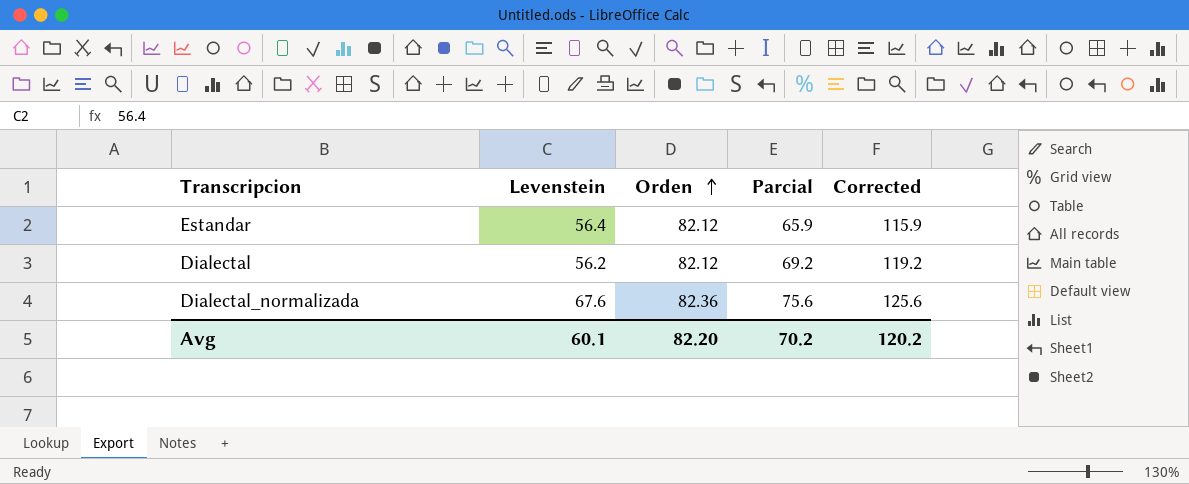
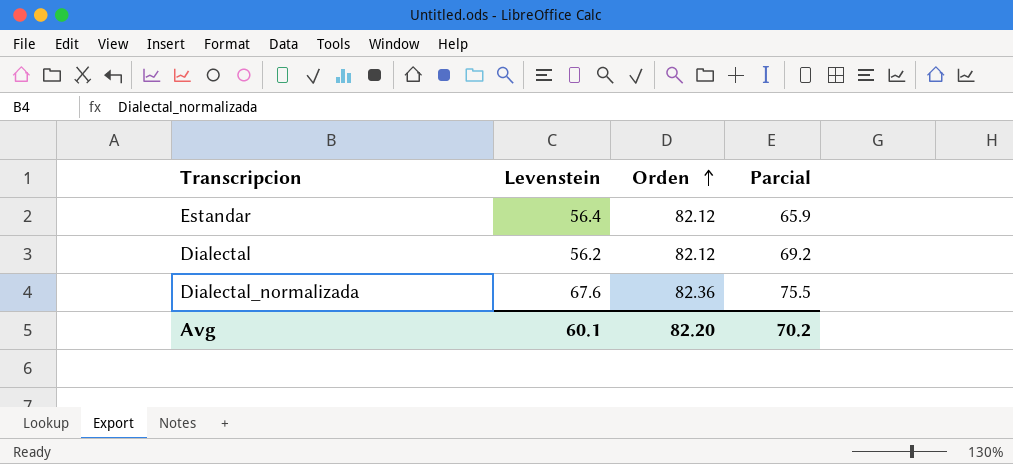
column Corrected | formula: [Parcial] + 50 -> none
Dialectal_normalizada | Parcial: 75.6 -> 75.5

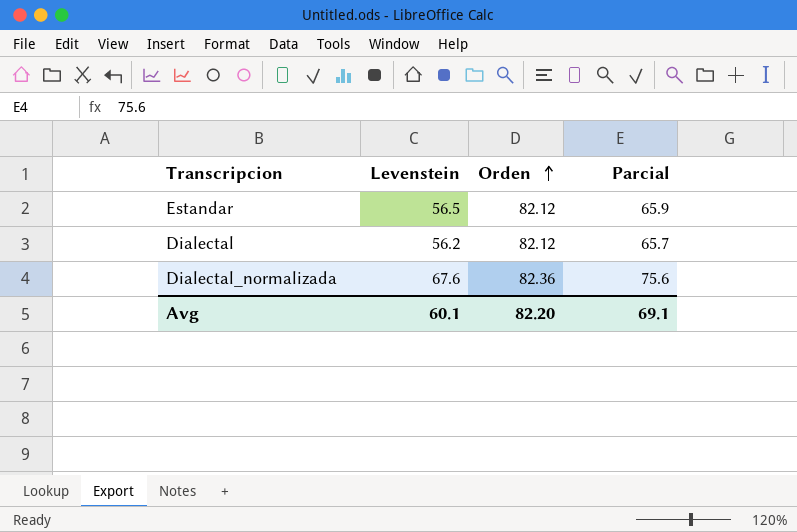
Estandar | Levenstein: 56.4 -> 56.5
Dialectal | Parcial: 69.2 -> 65.7
Dialectal_normalizada | Parcial: 75.5 -> 75.6
Avg | Parcial: 70.2 -> 69.1

